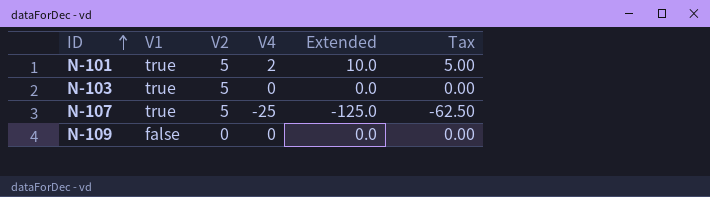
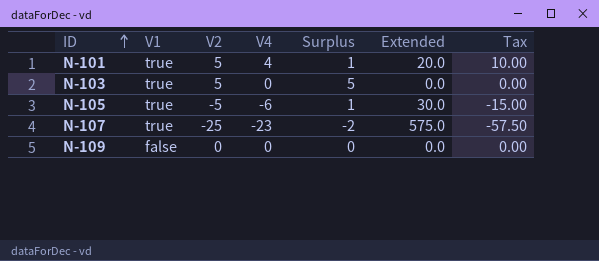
column Surplus | formula: none -> [V2] - [V4]
N-101 | V4: 2 -> 4
N-101 | Extended: 10.0 -> 20.0
N-101 | Tax: 5.00 -> 10.00
row N-105: none -> true | -5 | -6 | 1 | 30.0 | -15.00
N-107 | V2: 5 -> -25
N-107 | V4: -25 -> -23
N-107 | Extended: -125.0 -> 575.0
N-107 | Tax: -62.50 -> -57.50

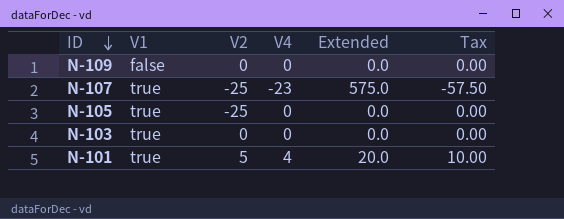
row order: ID ascending -> ID descending
column Surplus | formula: [V2] - [V4] -> none
N-105 | V2: -5 -> -25
N-105 | V4: -6 -> 0
N-105 | Extended: 30.0 -> 0.0
N-105 | Tax: -15.00 -> 0.00
N-103 | V2: 5 -> 0

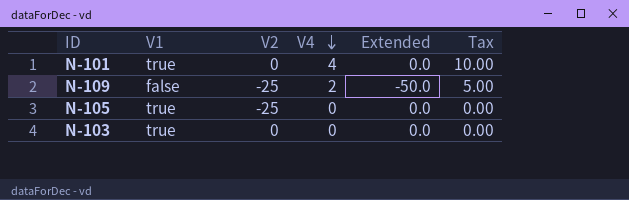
row order: ID descending -> V4 descending
row N-107: true | -25 | -23 | 575.0 | -57.50 -> none
N-101 | V2: 5 -> 0
N-101 | Extended: 20.0 -> 0.0
N-109 | V2: 0 -> -25
N-109 | V4: 0 -> 2
N-109 | Extended: 0.0 -> -50.0
N-109 | Tax: 0.00 -> 5.00

